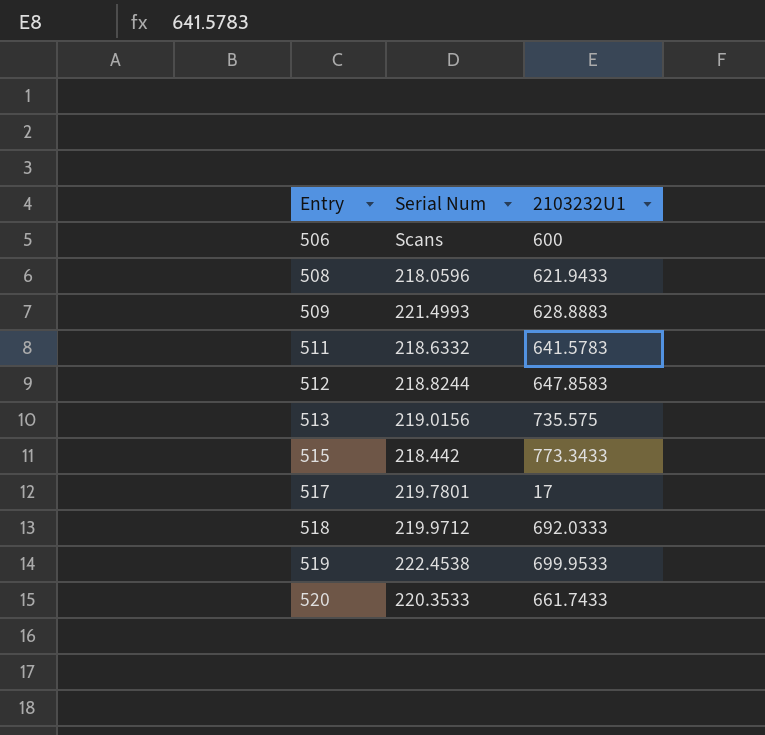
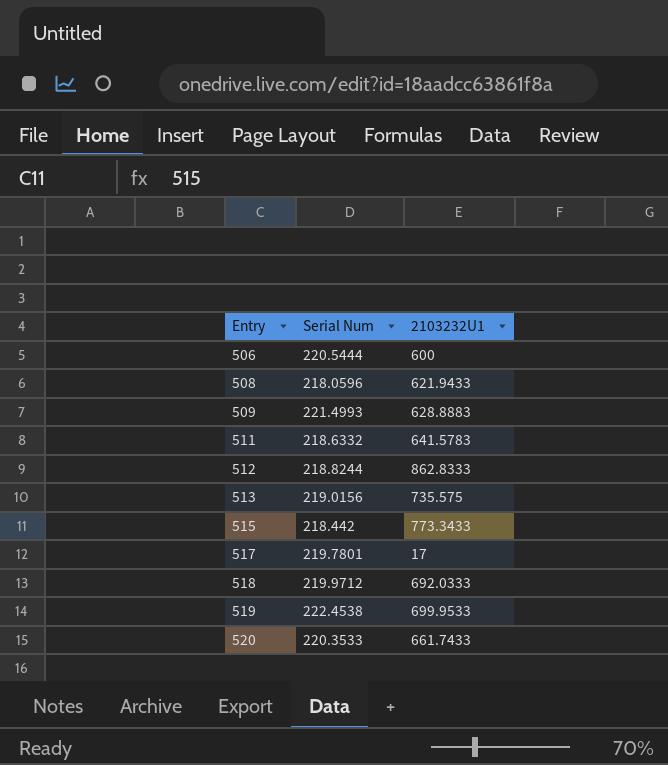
506 | Serial Num: Scans -> 220.5444
512 | 2103232U1: 647.8583 -> 862.8333

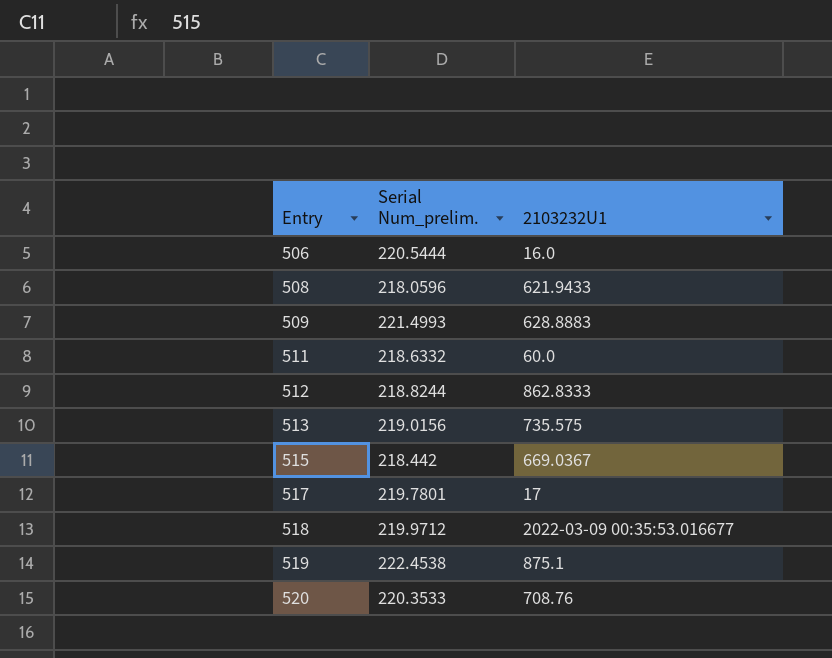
column name: Serial Num -> Serial Num_prelim.
506 | 2103232U1: 600 -> 16.0
511 | 2103232U1: 641.5783 -> 60.0
515 | 2103232U1: 773.3433 -> 669.0367
518 | 2103232U1: 692.0333 -> 2022-03-09 00:35:53.016677
519 | 2103232U1: 699.9533 -> 875.1
520 | 2103232U1: 661.7433 -> 708.76

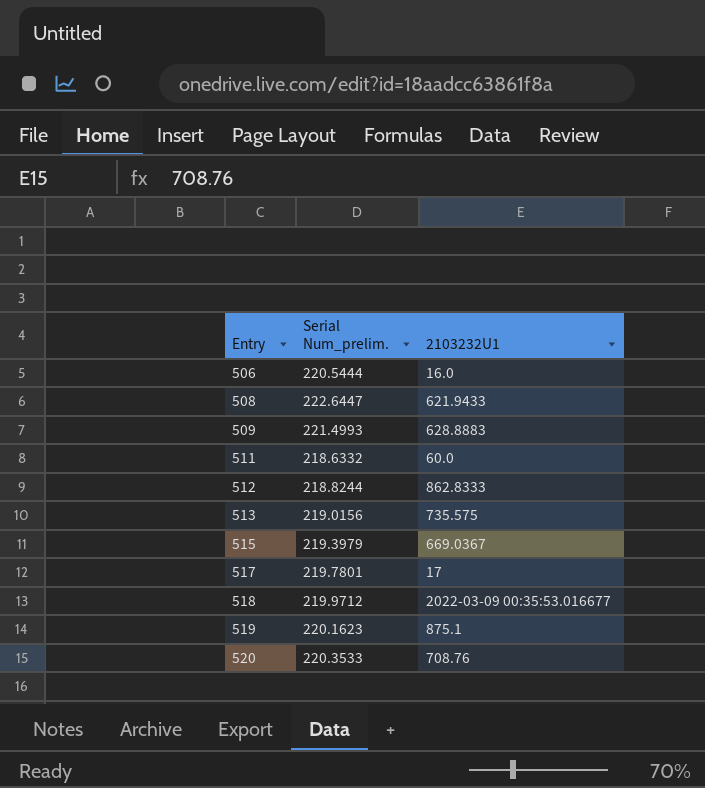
508 | Serial Num_prelim.: 218.0596 -> 222.6447
515 | Serial Num_prelim.: 218.442 -> 219.3979
519 | Serial Num_prelim.: 222.4538 -> 220.1623

